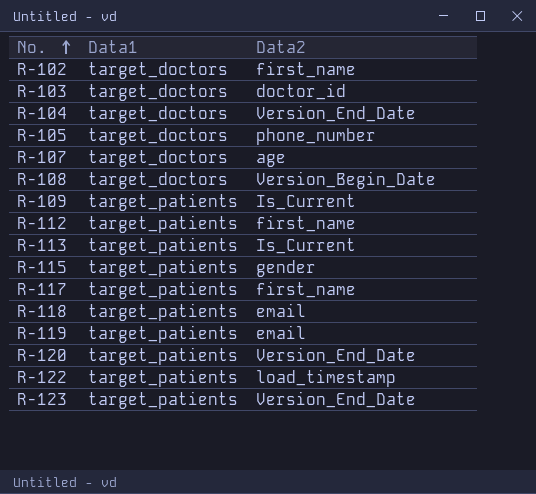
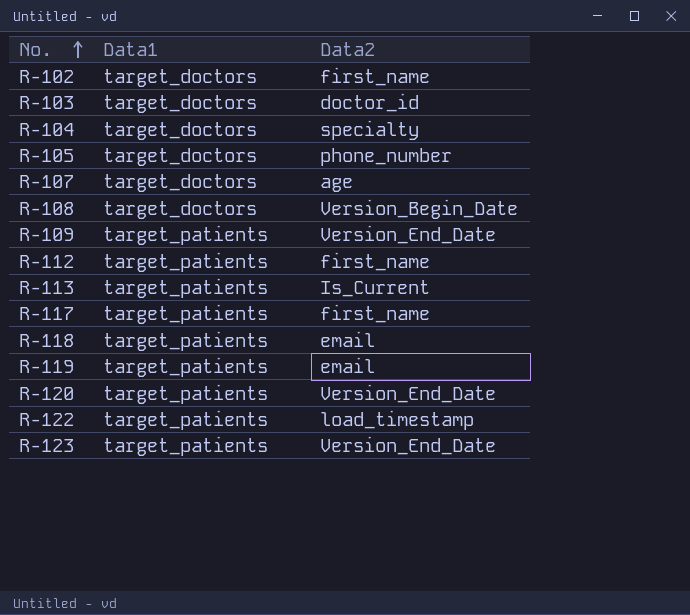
row R-115: target_patients | gender -> none
R-104 | Data2: Version_End_Date -> specialty
R-109 | Data2: Is_Current -> Version_End_Date

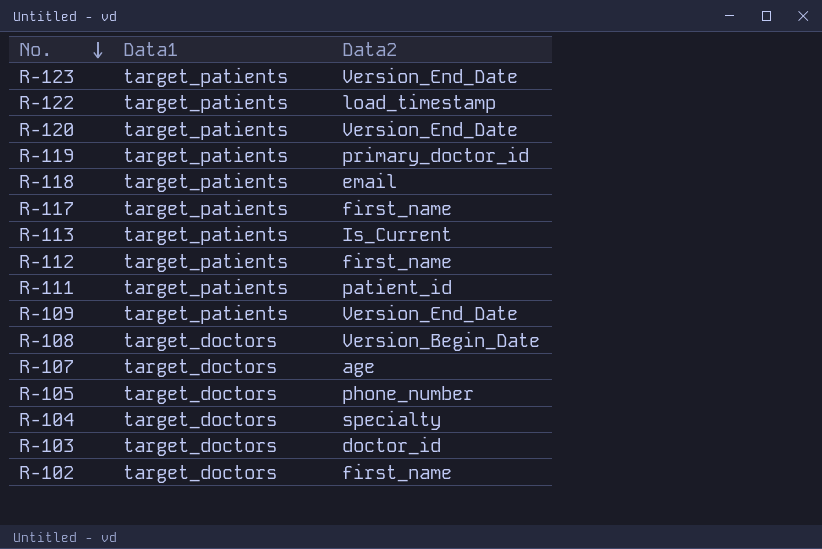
row order: No. ascending -> No. descending
R-119 | Data2: email -> primary_doctor_id
row R-111: none -> target_patients | patient_id

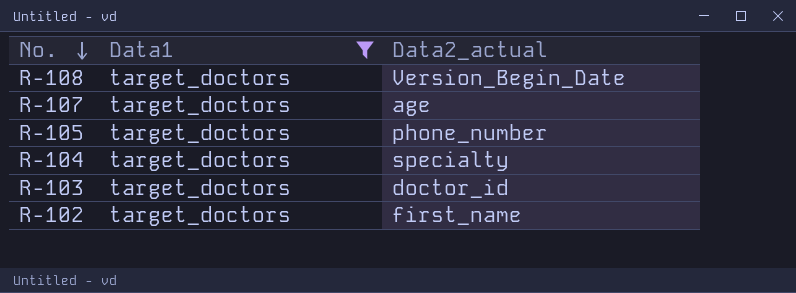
filter: none -> Data1 = target_doctors
column name: Data2 -> Data2_actual

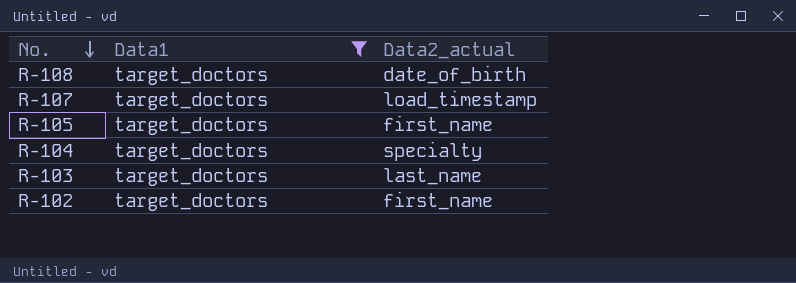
R-108 | Data2_actual: Version_Begin_Date -> date_of_birth
R-107 | Data2_actual: age -> load_timestamp
R-105 | Data2_actual: phone_number -> first_name
R-103 | Data2_actual: doctor_id -> last_name

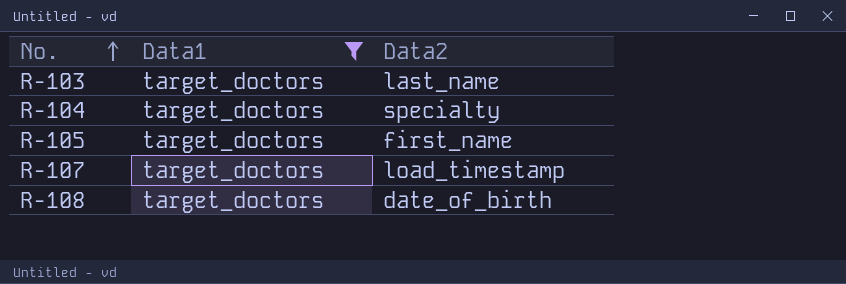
row order: No. descending -> No. ascending
column name: Data2_actual -> Data2
row R-102: target_doctors | first_name -> none

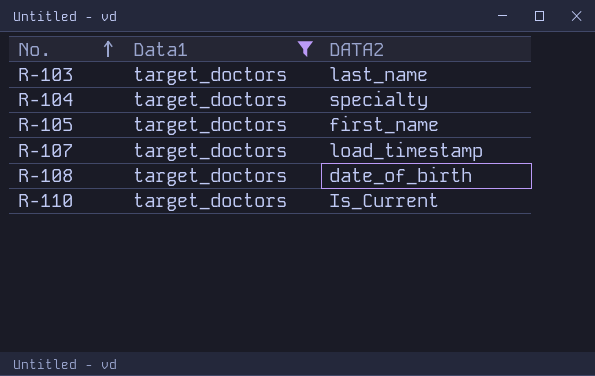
column name: Data2 -> DATA2
row R-110: none -> target_doctors | Is_Current

